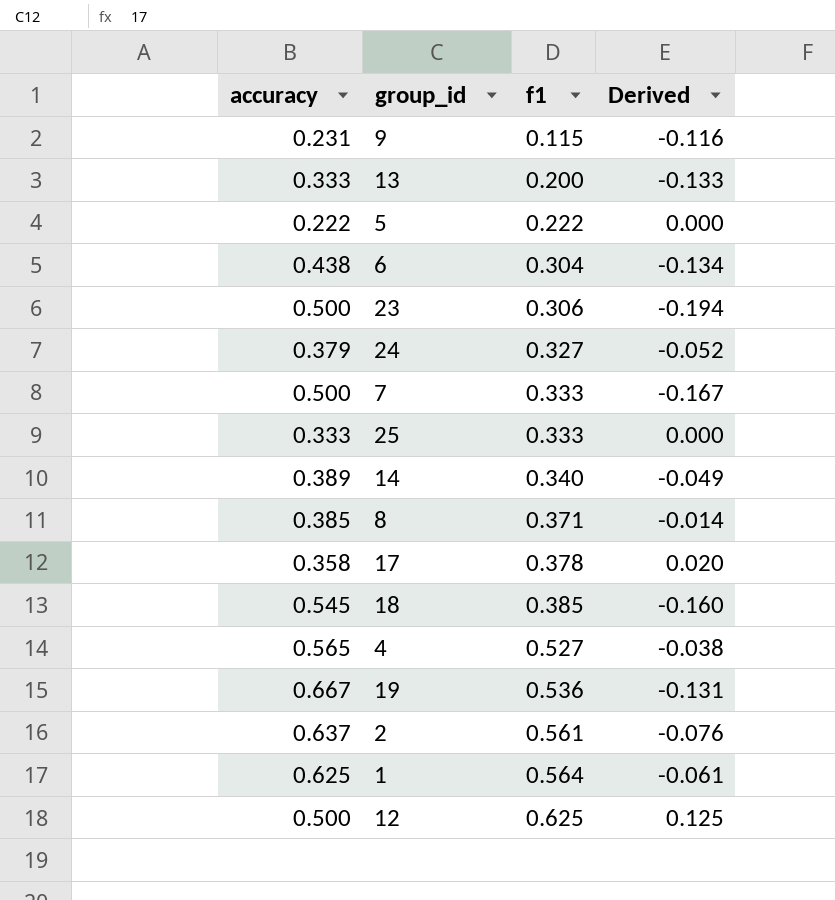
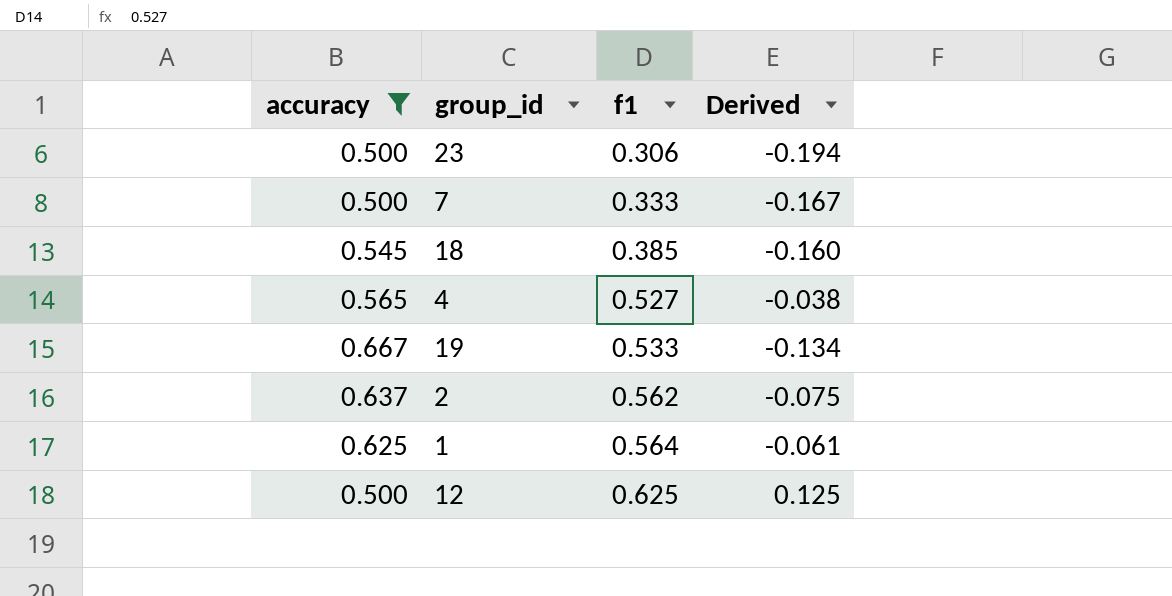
filter: none -> accuracy >= 0.500
19 | f1: 0.536 -> 0.533
19 | Derived: -0.131 -> -0.134
2 | f1: 0.561 -> 0.562
2 | Derived: -0.076 -> -0.075

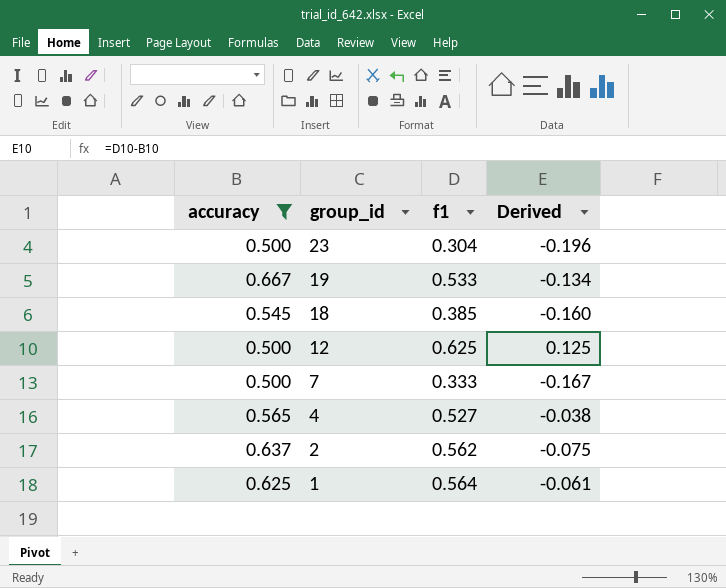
row order: f1 ascending -> group_id descending
23 | f1: 0.306 -> 0.304
23 | Derived: -0.194 -> -0.196

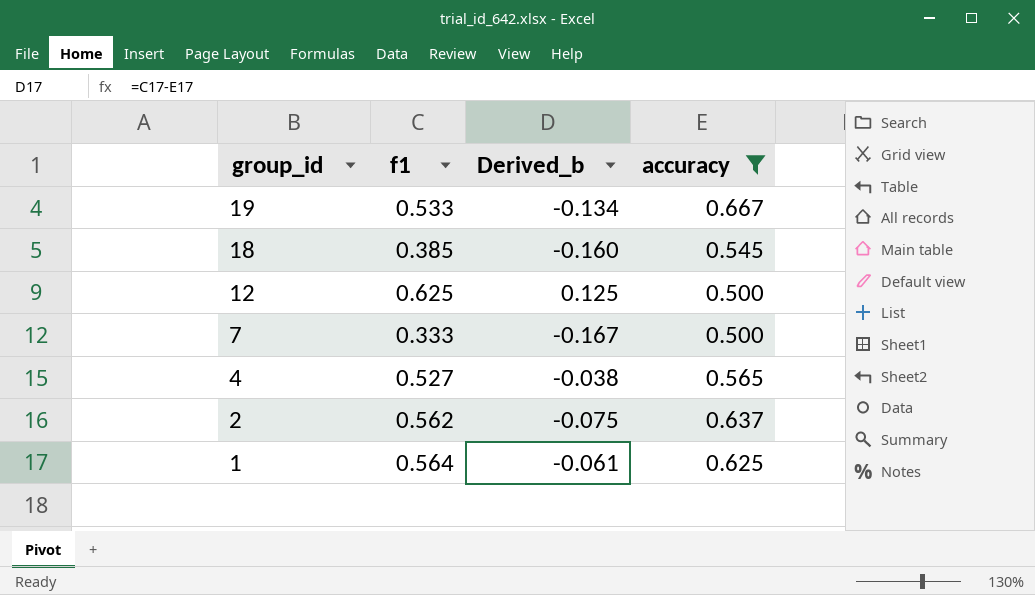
column name: Derived -> Derived_b
column accuracy | position: 1 -> 4
row 23: 0.500 | 0.304 | -0.196 -> none

